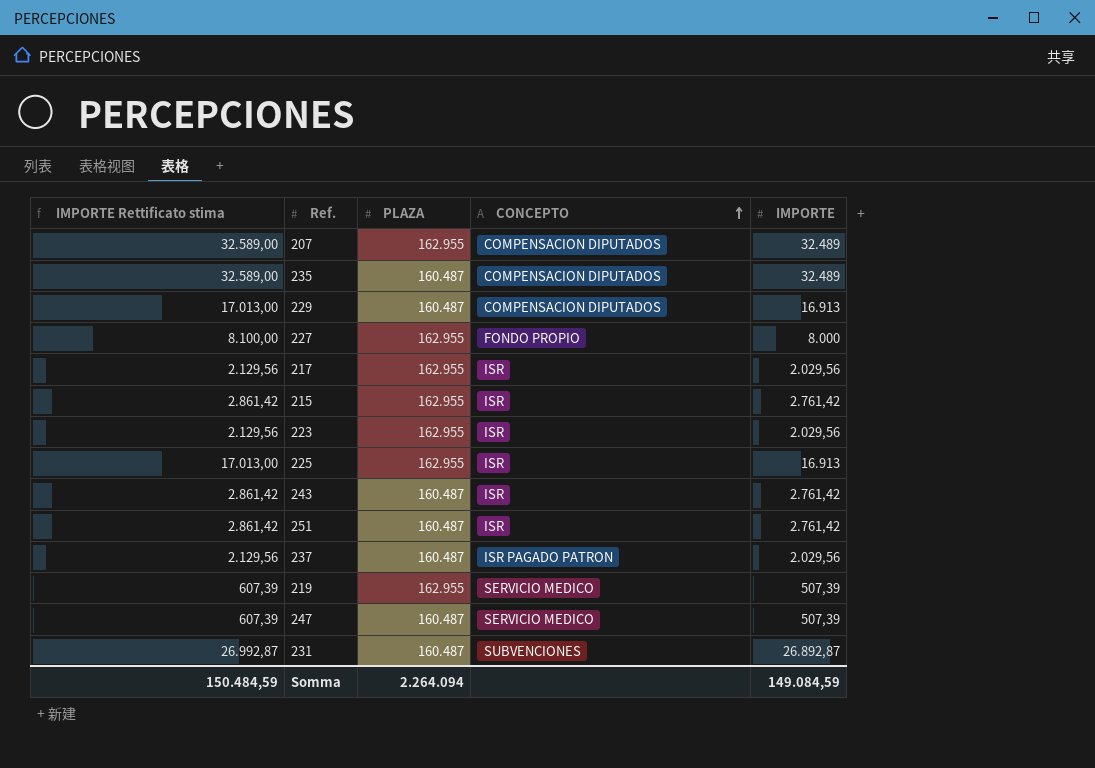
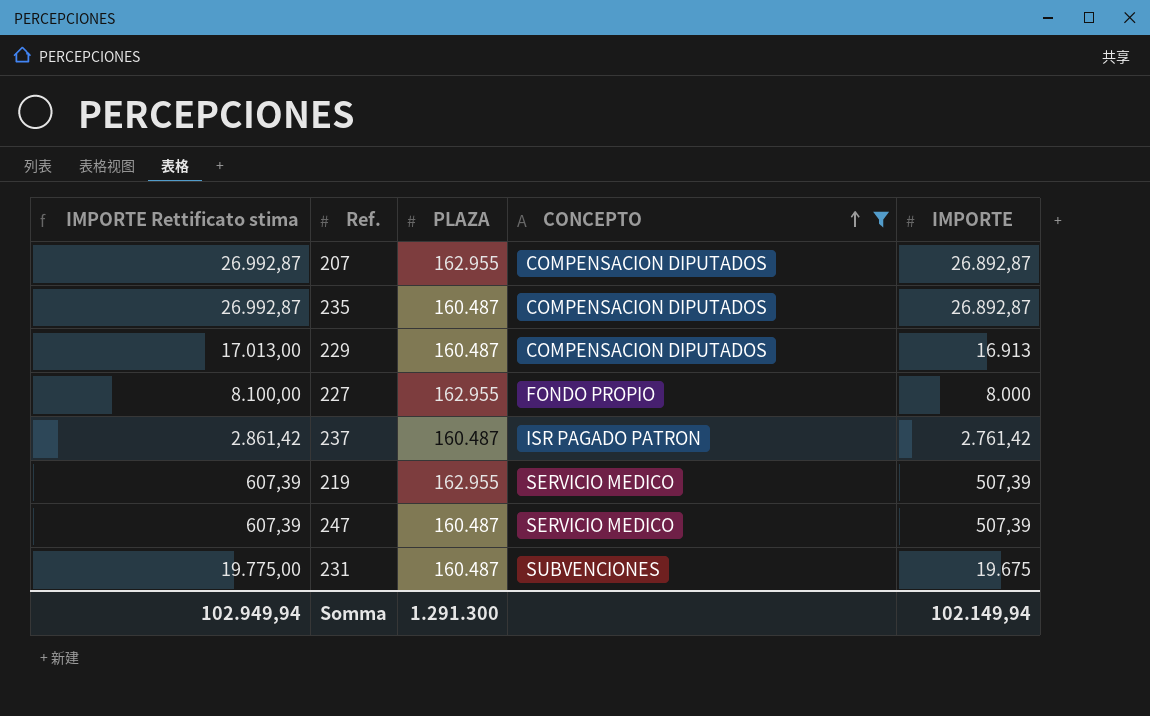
filter: none -> CONCEPTO != ISR
207 | IMPORTE Rettificato stima: 32.589,00 -> 26.992,87
207 | IMPORTE: 32.489 -> 26.892,87
235 | IMPORTE Rettificato stima: 32.589,00 -> 26.992,87
235 | IMPORTE: 32.489 -> 26.892,87
237 | IMPORTE Rettificato stima: 2.129,56 -> 2.861,42
237 | IMPORTE: 2.029,56 -> 2.761,42
231 | IMPORTE Rettificato stima: 26.992,87 -> 19.775,00
231 | IMPORTE: 26.892,87 -> 19.675
Somma | IMPORTE Rettificato stima: 150.484,59 -> 102.949,94
Somma | PLAZA: 2.264.094 -> 1.291.300
Somma | IMPORTE: 149.084,59 -> 102.149,94

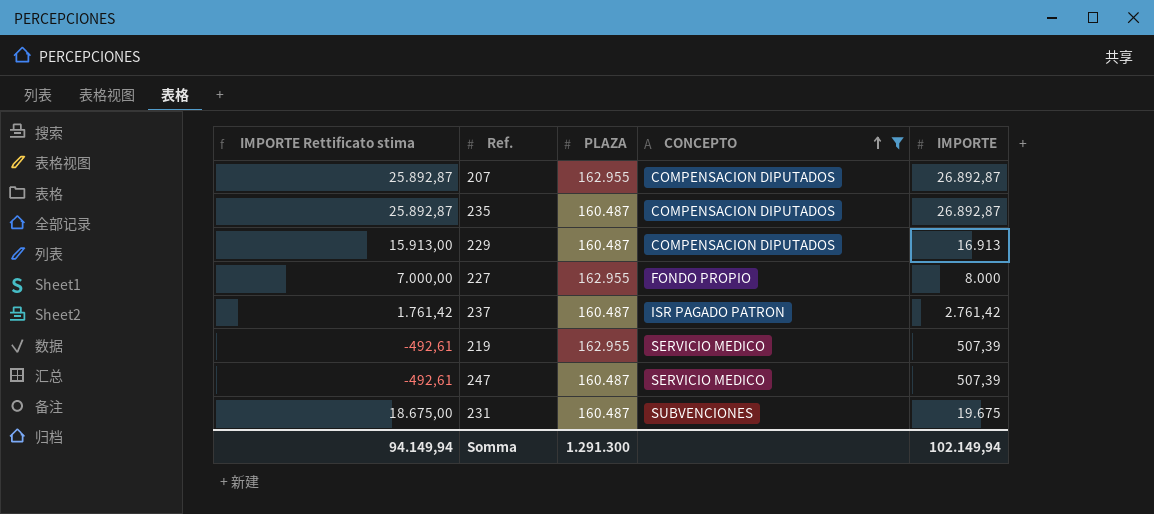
column IMPORTE Rettificato stima | formula: [IMPORTE] + 100 -> [IMPORTE] - 1000
Somma | IMPORTE Rettificato stima: 102.949,94 -> 94.149,94

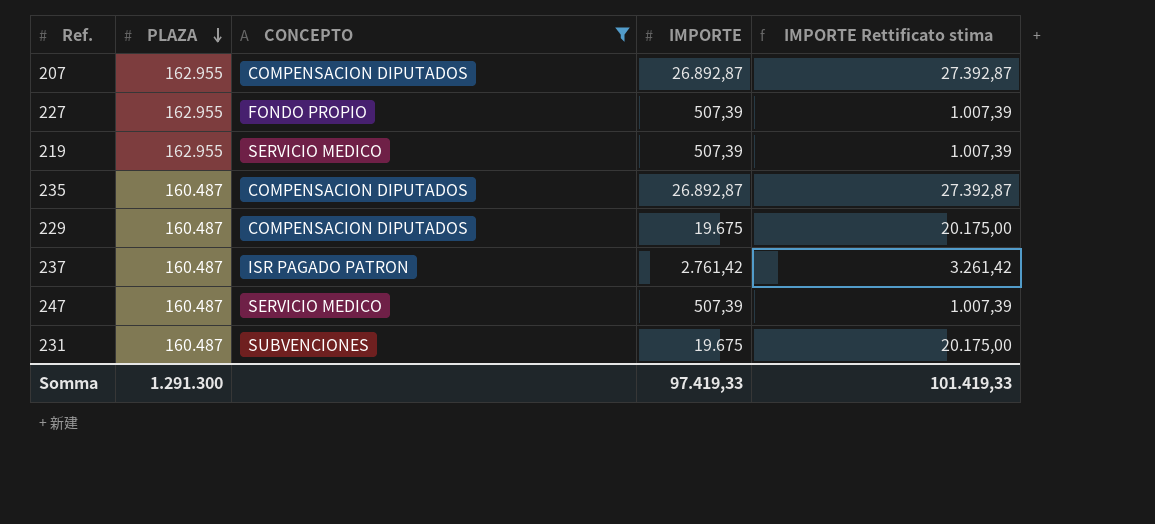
row order: CONCEPTO ascending -> PLAZA descending
column IMPORTE Rettificato stima | formula: [IMPORTE] - 1000 -> [IMPORTE] + 500
column IMPORTE Rettificato stima | position: 1 -> 5
227 | IMPORTE: 8.000 -> 507,39
229 | IMPORTE: 16.913 -> 19.675
Somma | IMPORTE: 102.149,94 -> 97.419,33
Somma | IMPORTE Rettificato stima: 94.149,94 -> 101.419,33

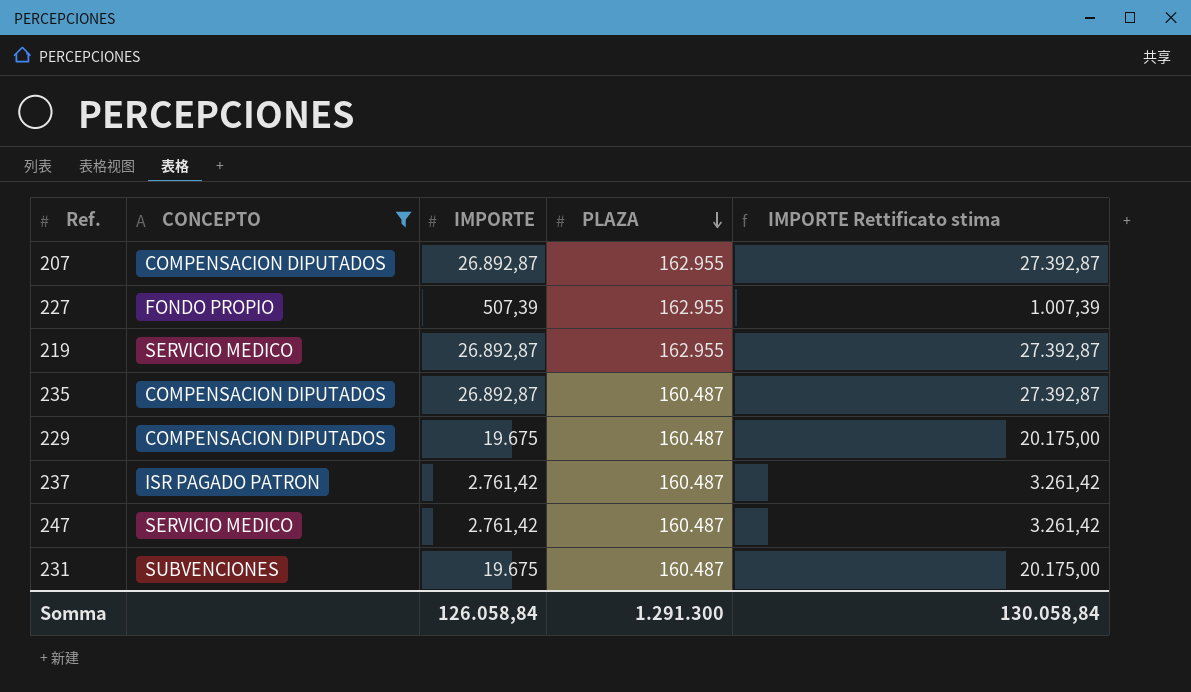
column PLAZA | position: 2 -> 4
219 | IMPORTE: 507,39 -> 26.892,87
219 | IMPORTE Rettificato stima: 1.007,39 -> 27.392,87
247 | IMPORTE: 507,39 -> 2.761,42
247 | IMPORTE Rettificato stima: 1.007,39 -> 3.261,42
Somma | IMPORTE: 97.419,33 -> 126.058,84
Somma | IMPORTE Rettificato stima: 101.419,33 -> 130.058,84

